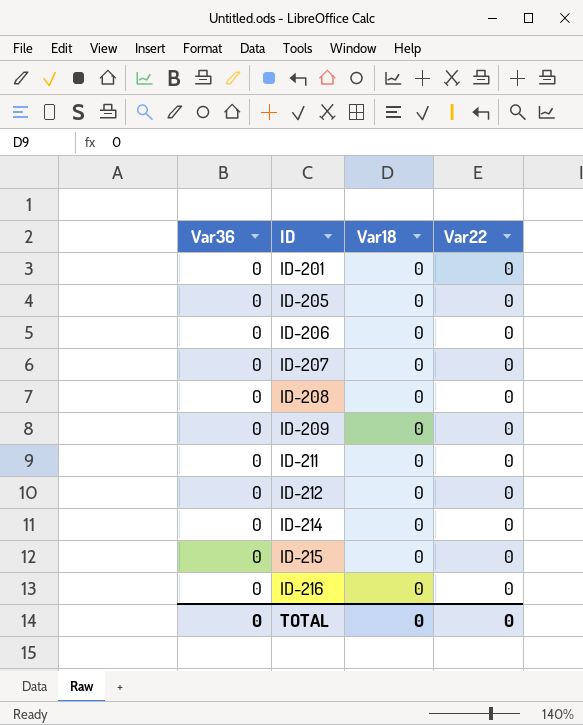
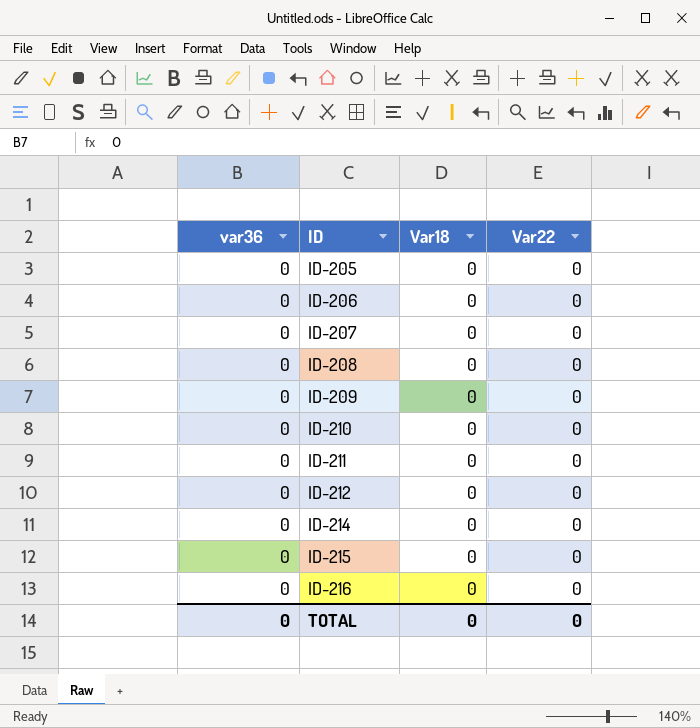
column name: Var36 -> var36
row ID-201: 0 | 0 | 0 -> none
row ID-210: none -> 0 | 0 | 0

